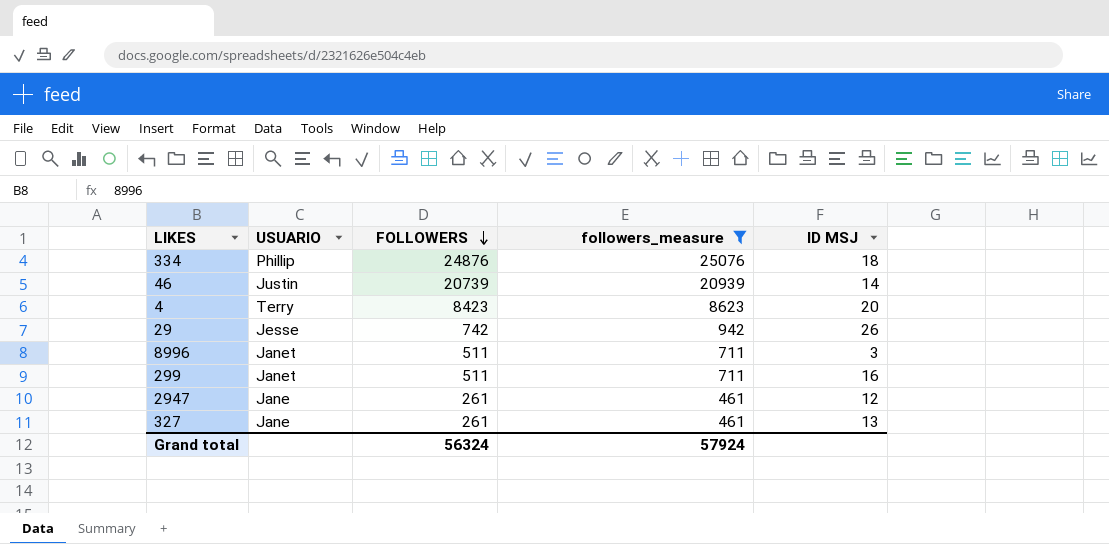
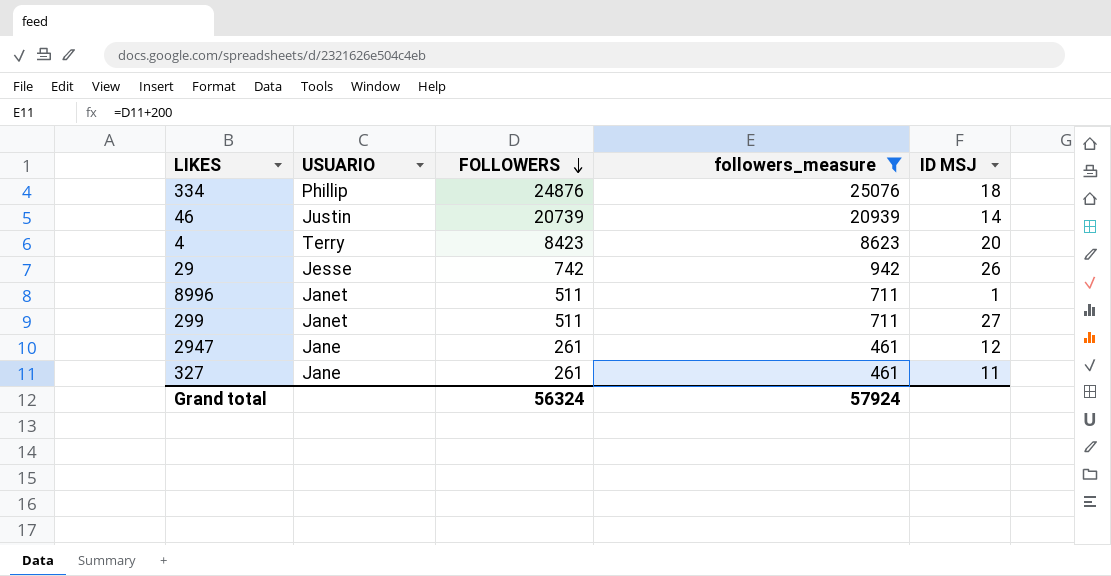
8996 | ID MSJ: 3 -> 1
299 | ID MSJ: 16 -> 27
327 | ID MSJ: 13 -> 11

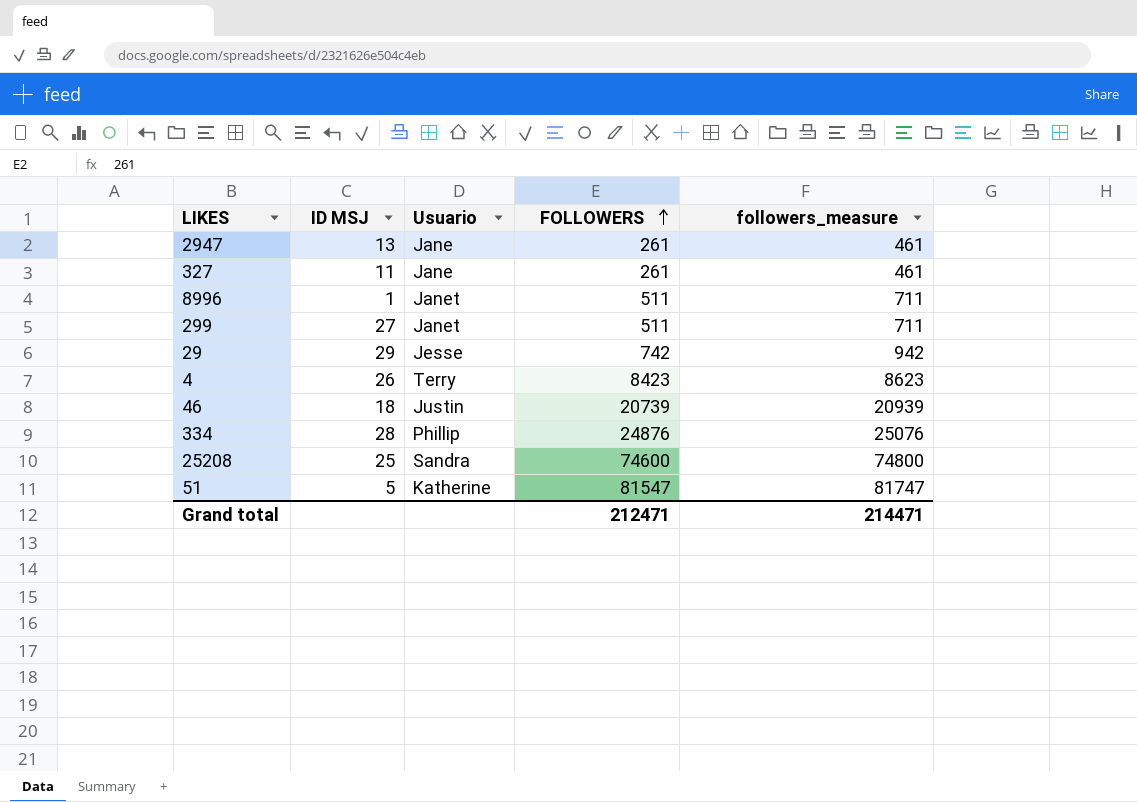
filter: followers_measure <= 25076 -> none
row order: FOLLOWERS descending -> FOLLOWERS ascending
column ID MSJ | position: 5 -> 2
column name: USUARIO -> Usuario
2947 | ID MSJ: 12 -> 13
29 | ID MSJ: 26 -> 29
4 | ID MSJ: 20 -> 26
46 | ID MSJ: 14 -> 18
334 | ID MSJ: 18 -> 28
Grand total | FOLLOWERS: 56324 -> 212471
Grand total | followers_measure: 57924 -> 214471

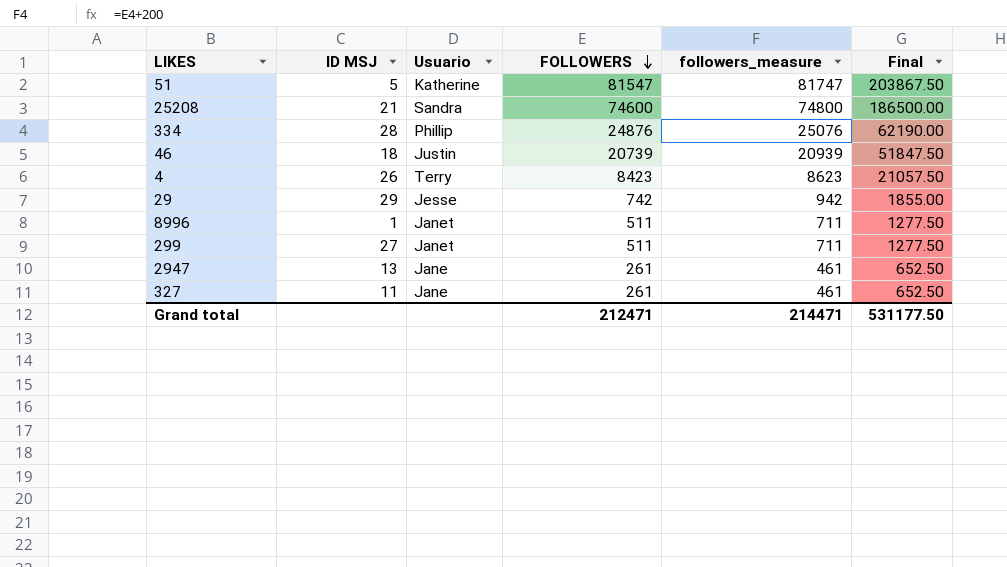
row order: FOLLOWERS ascending -> FOLLOWERS descending
column Final | formula: none -> [FOLLOWERS] * 2.5
25208 | ID MSJ: 25 -> 21

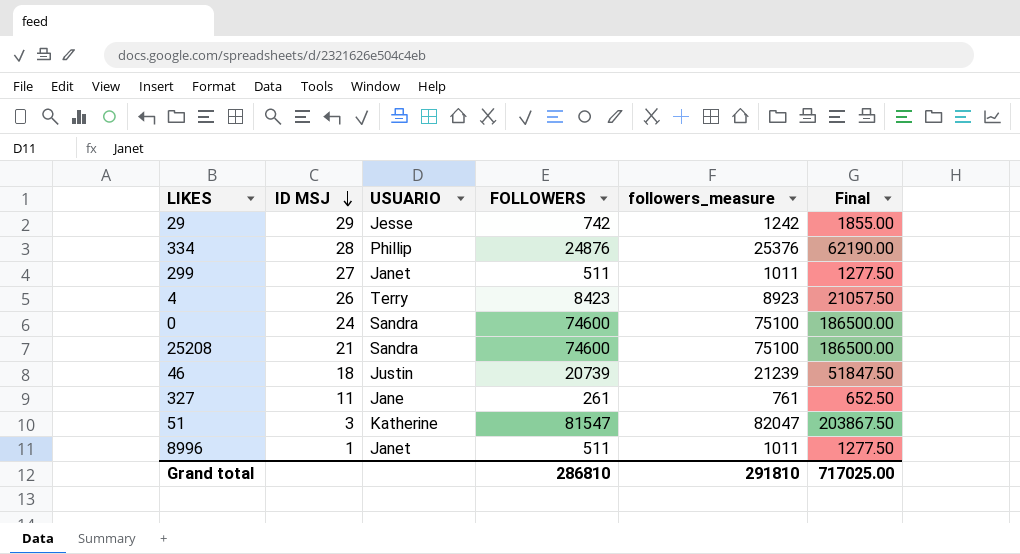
row order: FOLLOWERS descending -> ID MSJ descending
column name: Usuario -> USUARIO
column followers_measure | formula: [FOLLOWERS] + 200 -> [FOLLOWERS] + 500
row 2947: 13 | Jane | 261 | 461 | 652.50 -> none
row 0: none -> 24 | Sandra | 74600 | 75100 | 186500.00
51 | ID MSJ: 5 -> 3
Grand total | FOLLOWERS: 212471 -> 286810
Grand total | followers_measure: 214471 -> 291810
Grand total | Final: 531177.50 -> 717025.00

